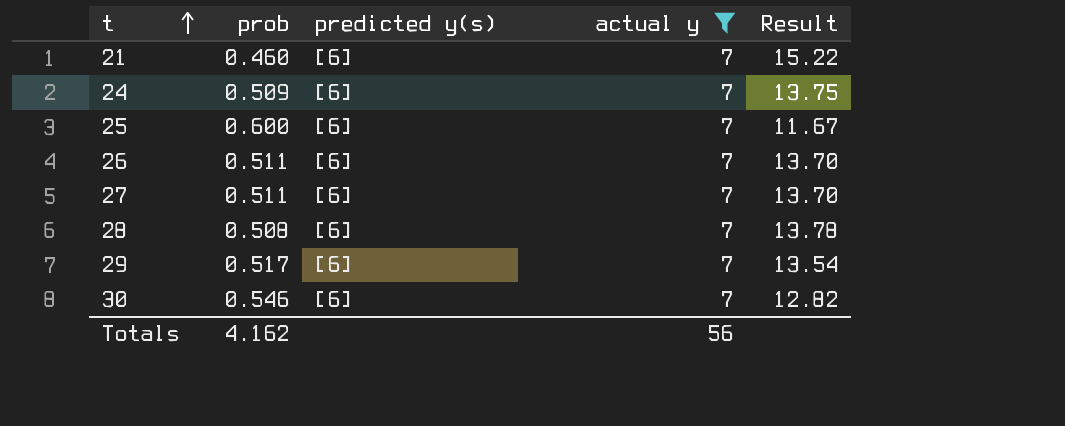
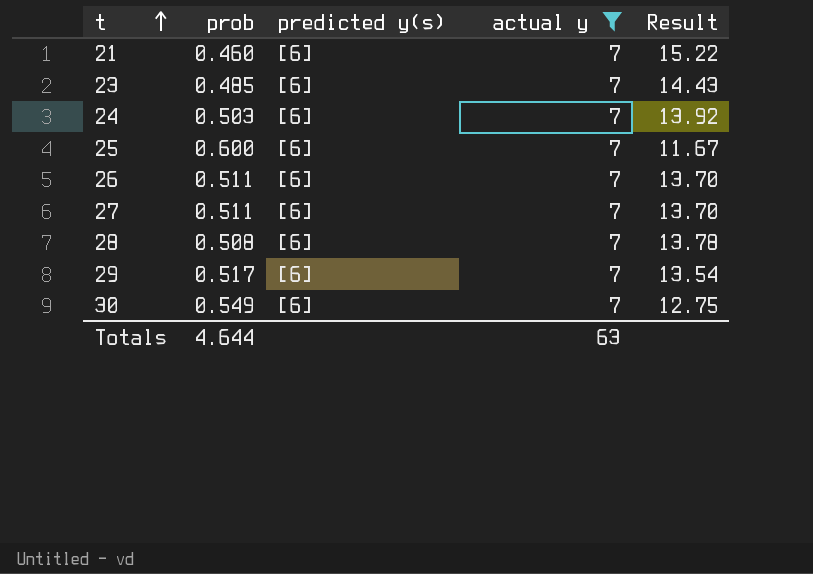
row 23: none -> 0.485 | [6] | 7 | 14.43
24 | prob: 0.509 -> 0.503
24 | Result: 13.75 -> 13.92
30 | prob: 0.546 -> 0.549
30 | Result: 12.82 -> 12.75
Totals | prob: 4.162 -> 4.644
Totals | actual y: 56 -> 63

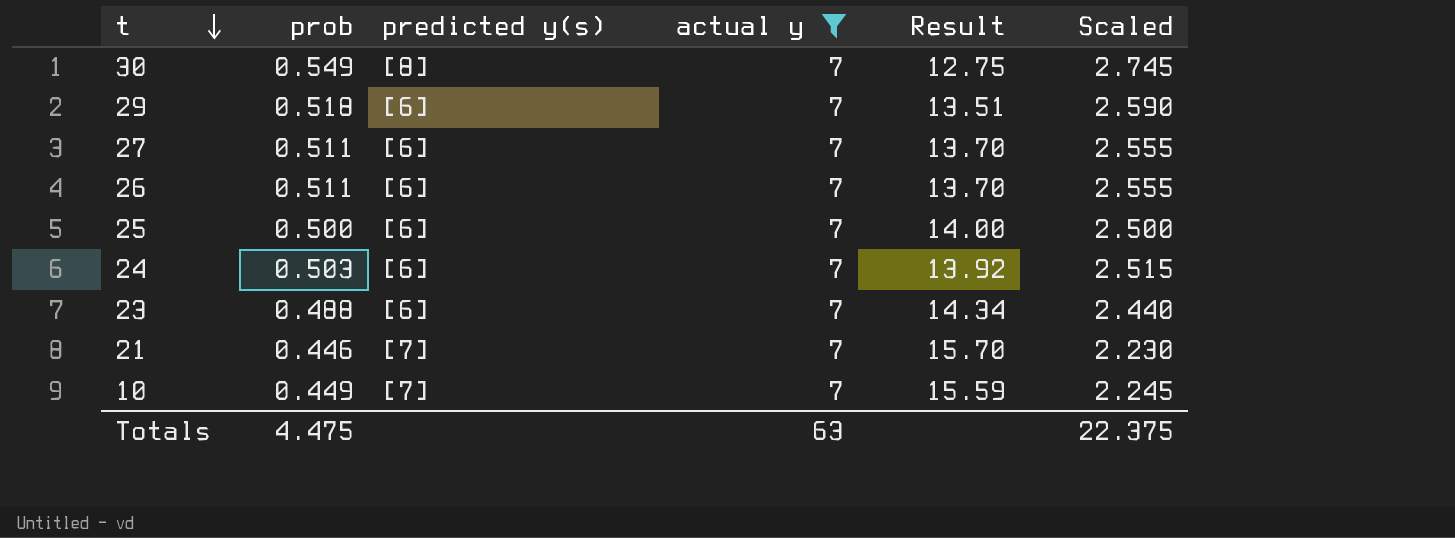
row order: t ascending -> t descending
column Scaled | formula: none -> [prob] * 5
row 28: 0.508 | [6] | 7 | 13.78 -> none
30 | predicted y(s): [6] -> [8]
29 | prob: 0.517 -> 0.518
29 | Result: 13.54 -> 13.51
25 | prob: 0.600 -> 0.500
25 | Result: 11.67 -> 14.00
23 | prob: 0.485 -> 0.488
23 | Result: 14.43 -> 14.34
21 | prob: 0.460 -> 0.446
21 | predicted y(s): [6] -> [7]
21 | Result: 15.22 -> 15.70
row 10: none -> 0.449 | [7] | 7 | 15.59 | 2.245
Totals | prob: 4.644 -> 4.475

